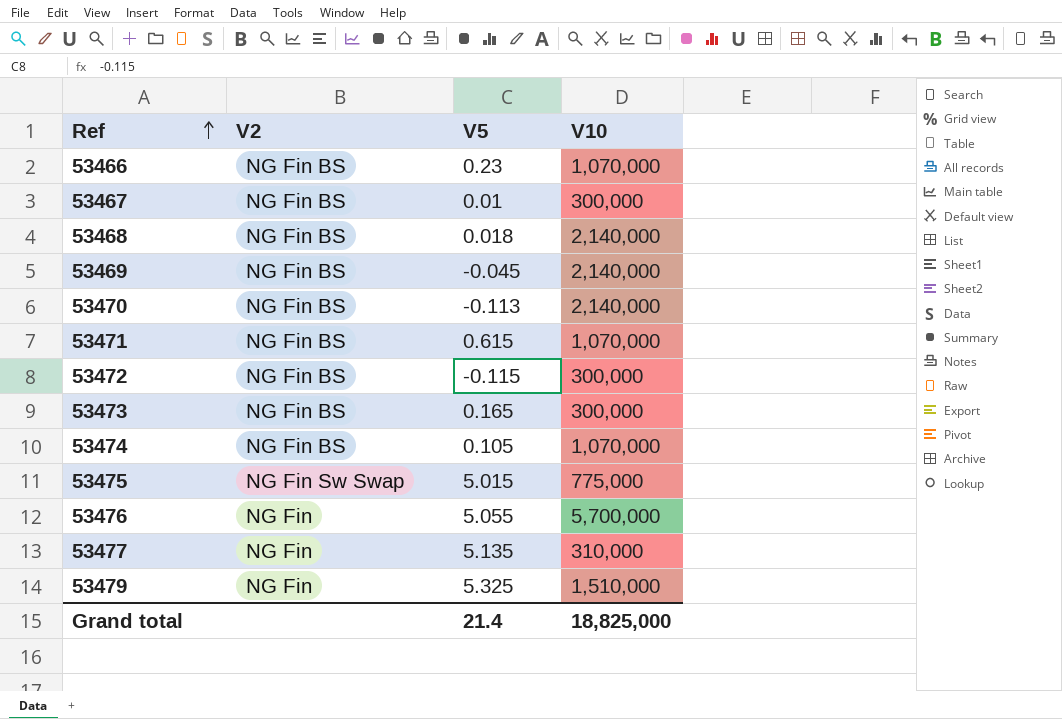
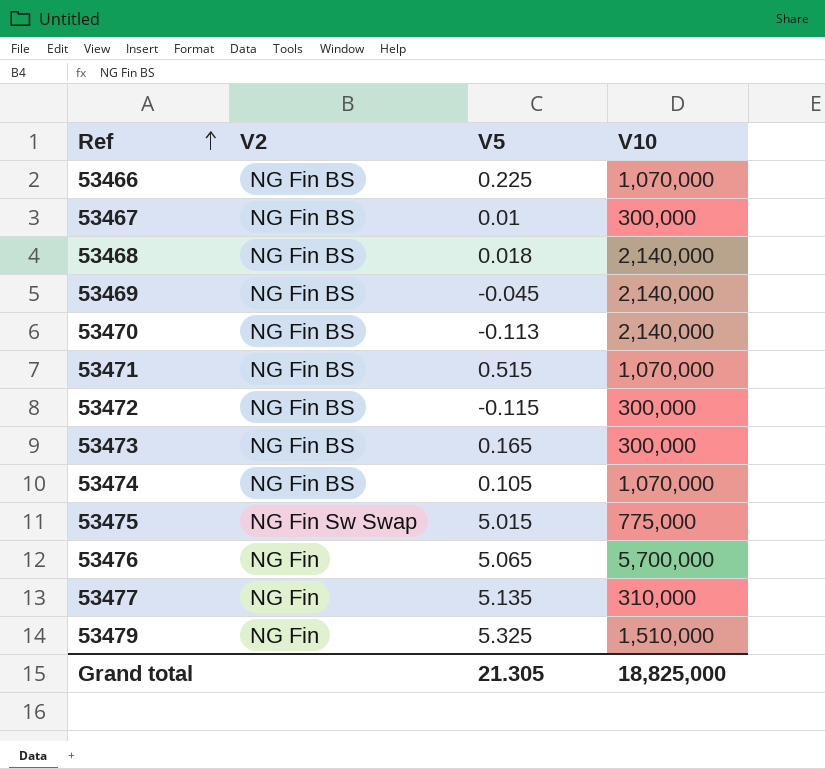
53466 | V5: 0.23 -> 0.225
53471 | V5: 0.615 -> 0.515
53476 | V5: 5.055 -> 5.065
Grand total | V5: 21.4 -> 21.305

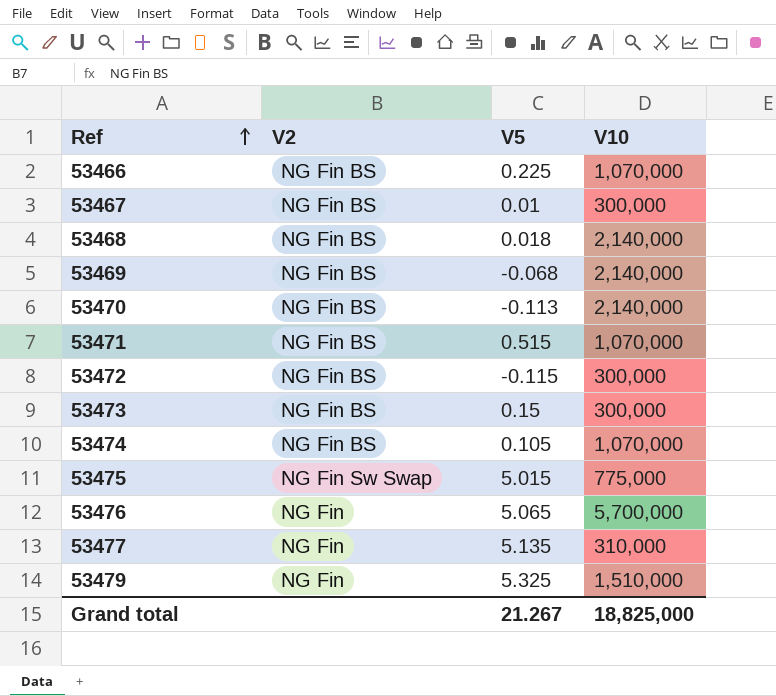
53469 | V5: -0.045 -> -0.068
53473 | V5: 0.165 -> 0.15
Grand total | V5: 21.305 -> 21.267

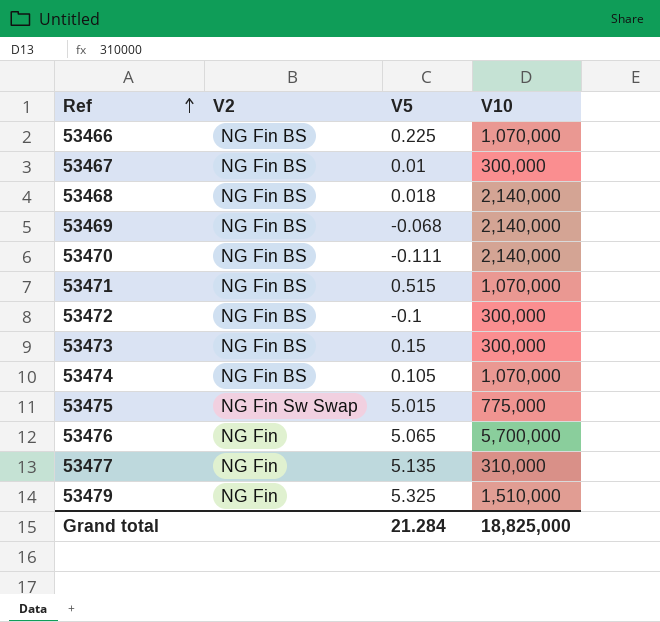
53470 | V5: -0.113 -> -0.111
53472 | V5: -0.115 -> -0.1
Grand total | V5: 21.267 -> 21.284

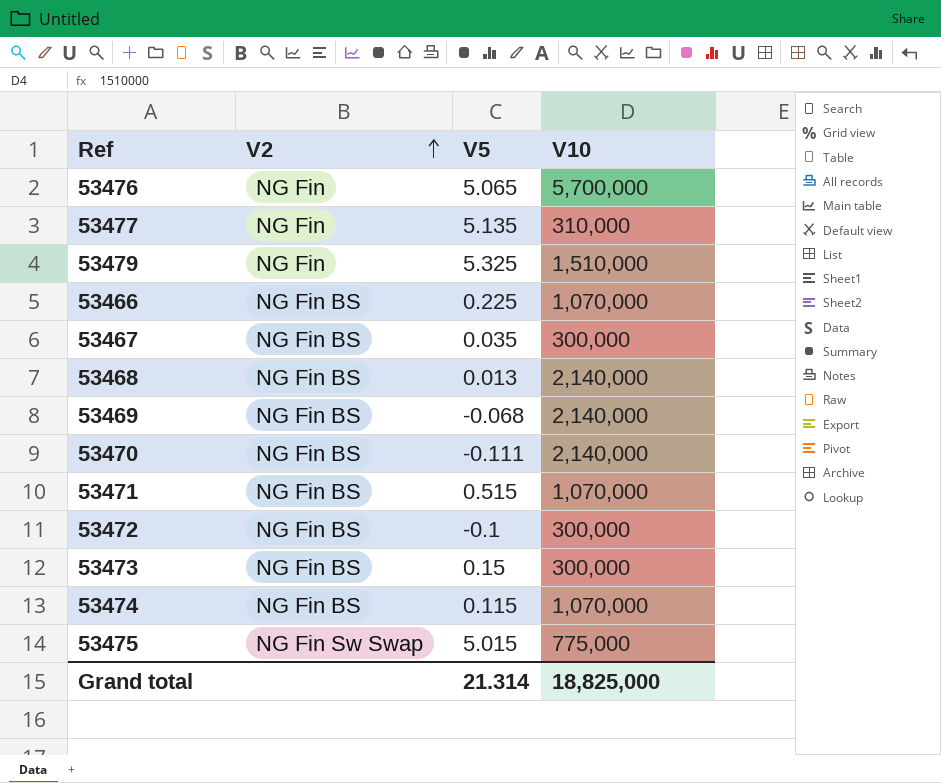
row order: Ref ascending -> V2 ascending
53467 | V5: 0.01 -> 0.035
53468 | V5: 0.018 -> 0.013
53474 | V5: 0.105 -> 0.115
Grand total | V5: 21.284 -> 21.314

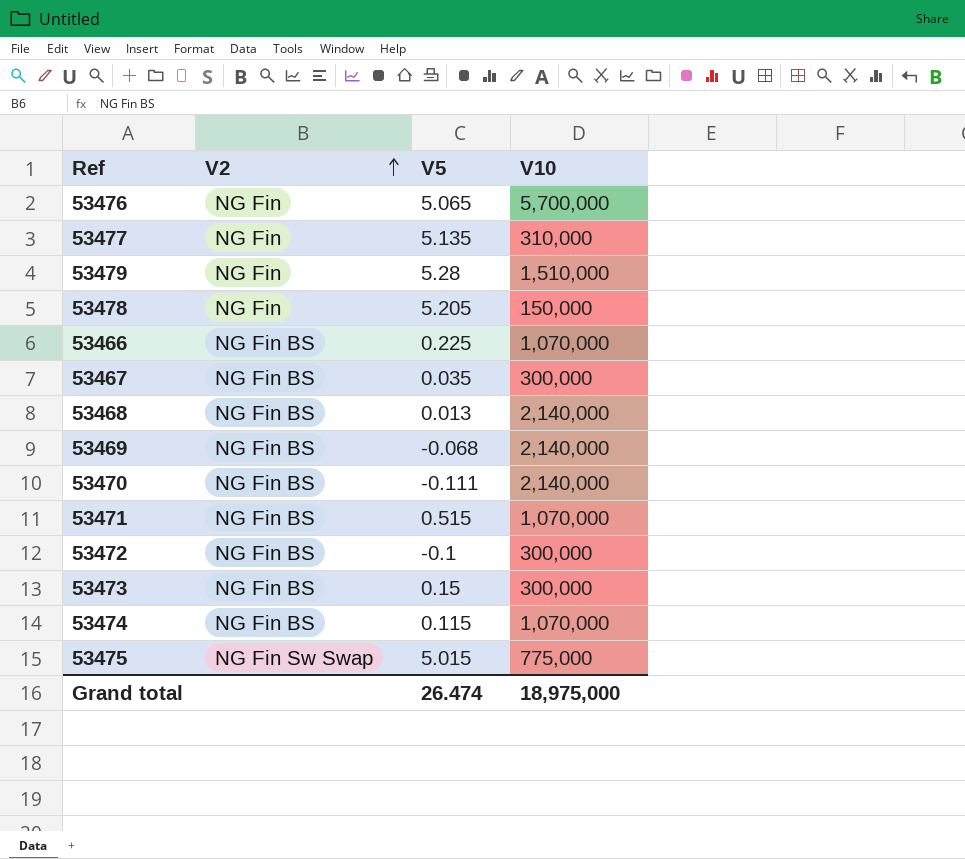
53479 | V5: 5.325 -> 5.28
row 53478: none -> NG Fin | 5.205 | 150,000
Grand total | V5: 21.314 -> 26.474
Grand total | V10: 18,825,000 -> 18,975,000

